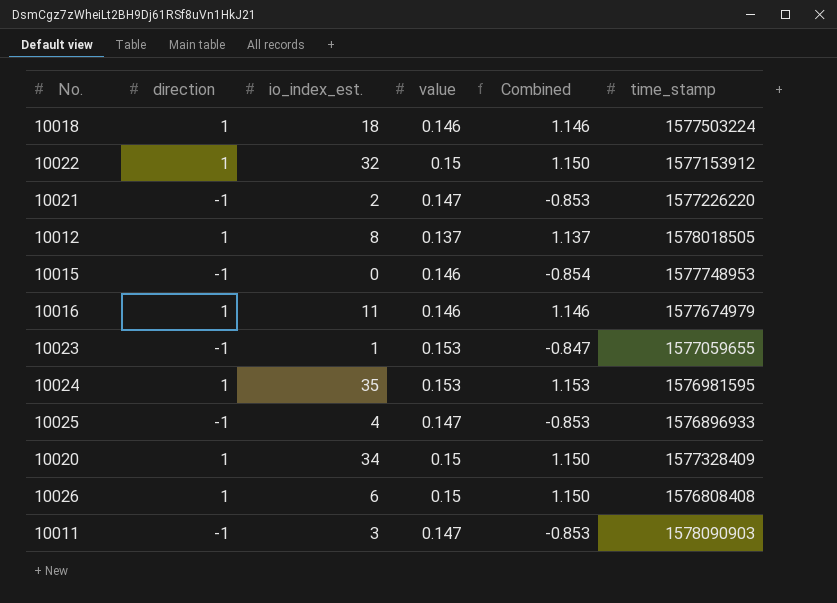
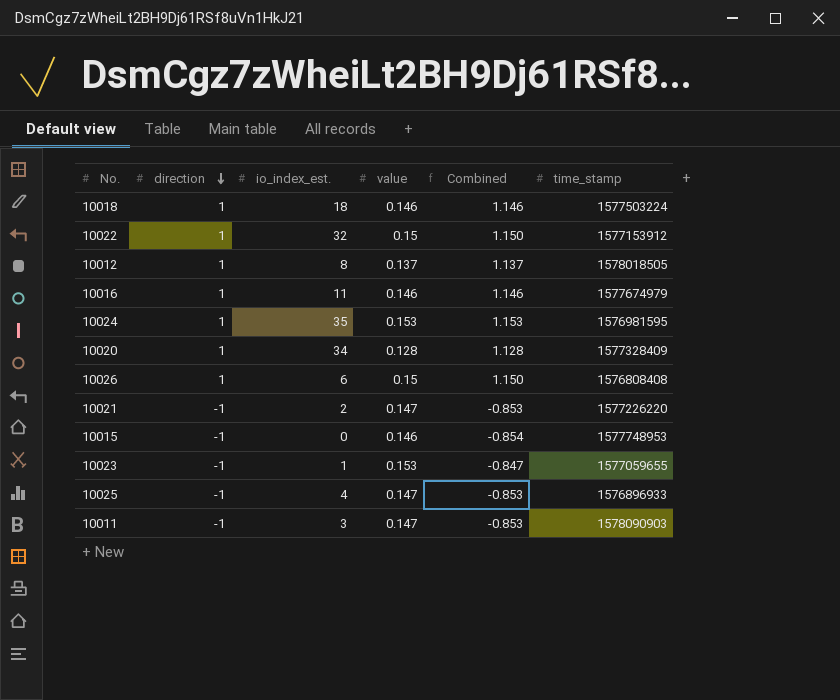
row order: none -> direction descending
10020 | value: 0.15 -> 0.128
10020 | Combined: 1.150 -> 1.128

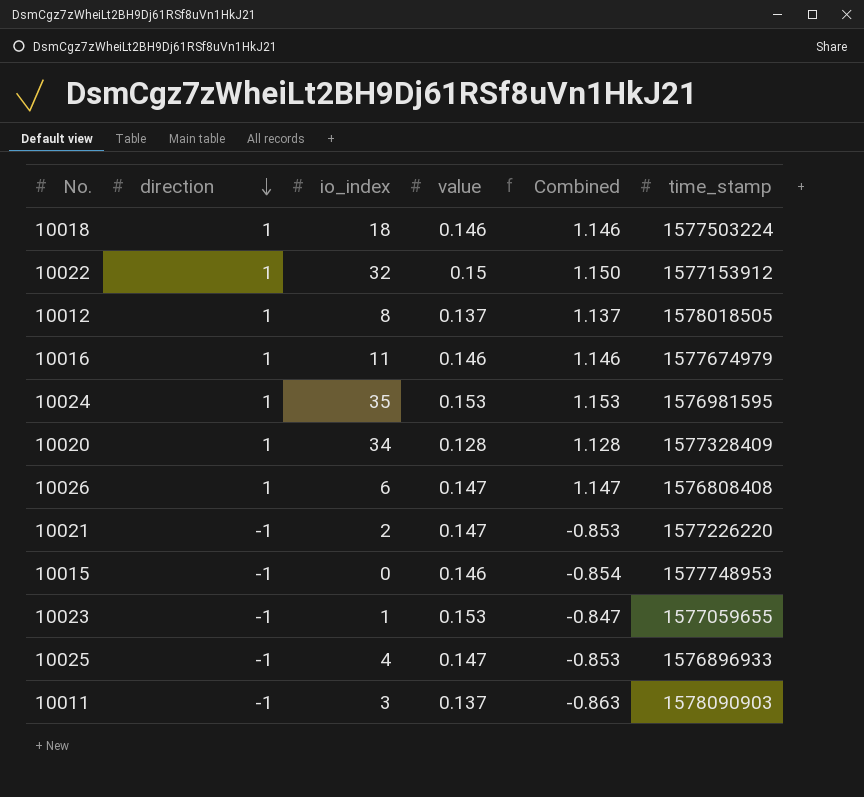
column name: io_index_est. -> io_index
10026 | value: 0.15 -> 0.147
10026 | Combined: 1.150 -> 1.147
10011 | value: 0.147 -> 0.137
10011 | Combined: -0.853 -> -0.863

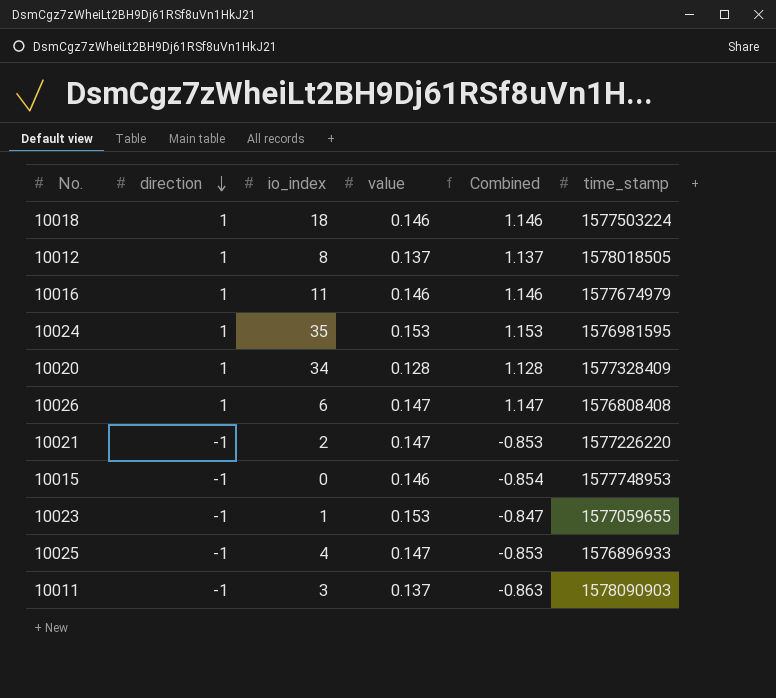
row 10022: 1 | 32 | 0.15 | 1.150 | 1577153912 -> none

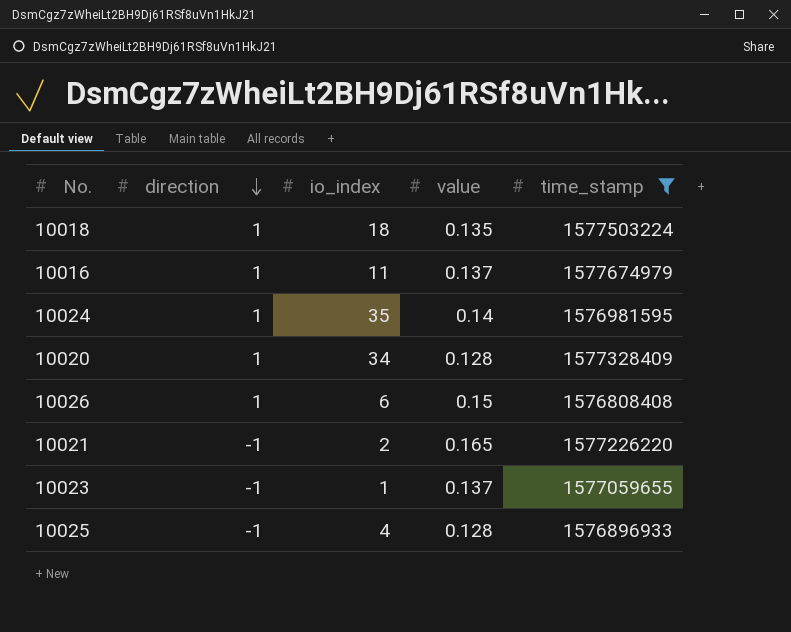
filter: none -> time_stamp <= 1577674979
column Combined | formula: [direction] + [value] -> none
10018 | value: 0.146 -> 0.135
10016 | value: 0.146 -> 0.137
10024 | value: 0.153 -> 0.14
10026 | value: 0.147 -> 0.15
10021 | value: 0.147 -> 0.165
10023 | value: 0.153 -> 0.137
10025 | value: 0.147 -> 0.128

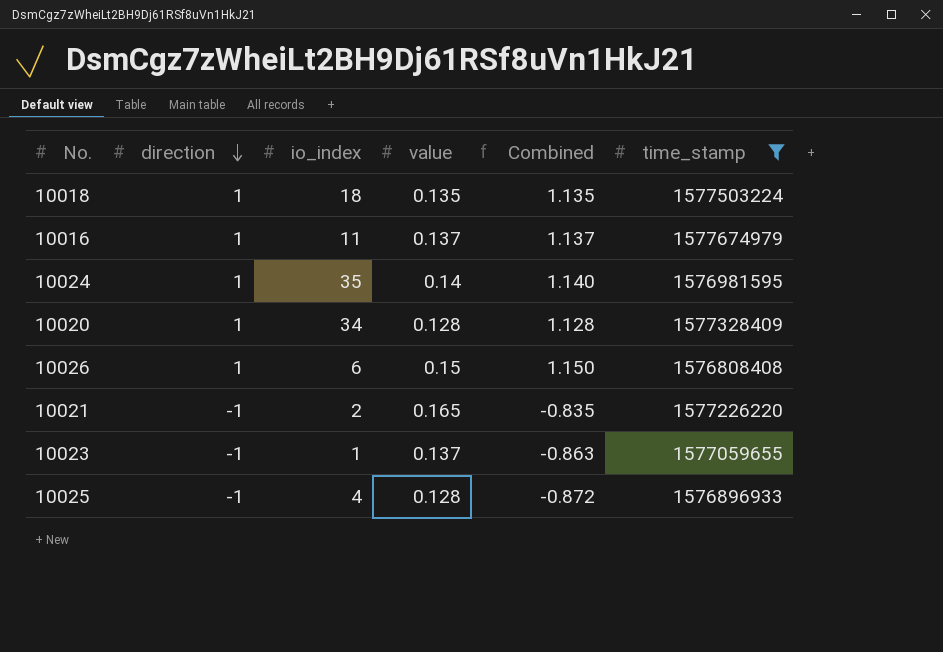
column Combined | formula: none -> [direction] + [value]

